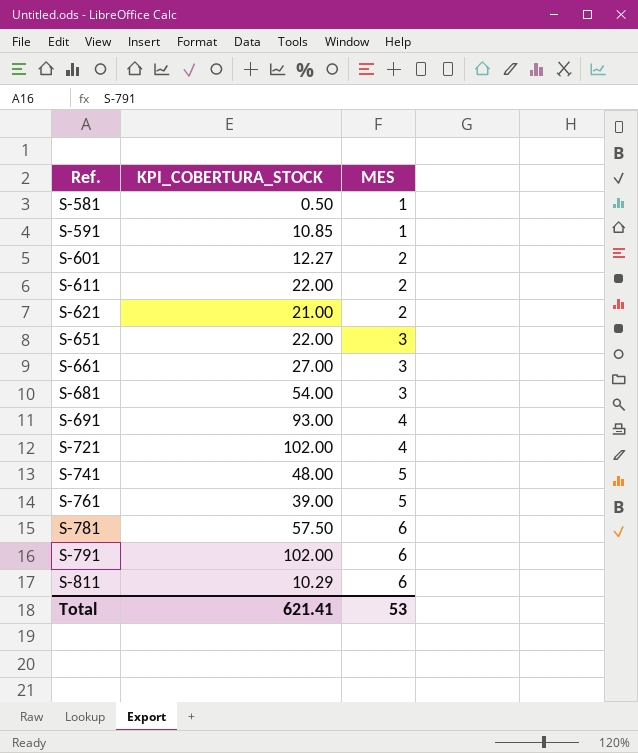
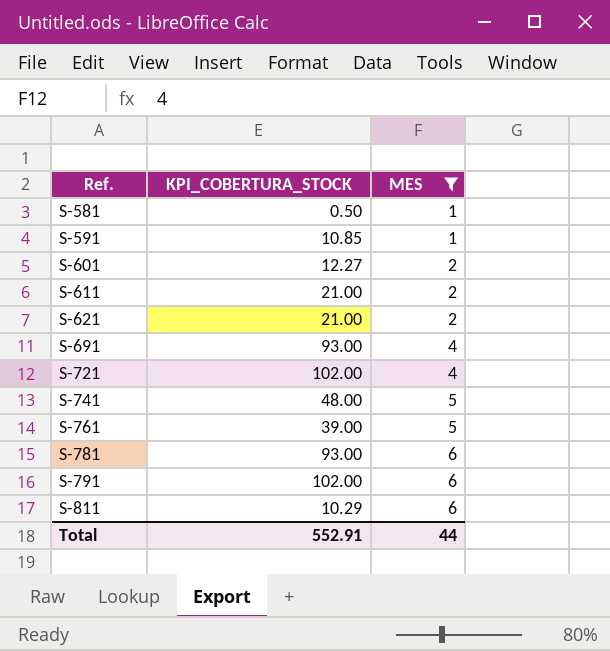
filter: none -> MES != 3
S-611 | KPI_COBERTURA_STOCK: 22.00 -> 21.00
S-781 | KPI_COBERTURA_STOCK: 57.50 -> 93.00
Total | KPI_COBERTURA_STOCK: 621.41 -> 552.91
Total | MES: 53 -> 44

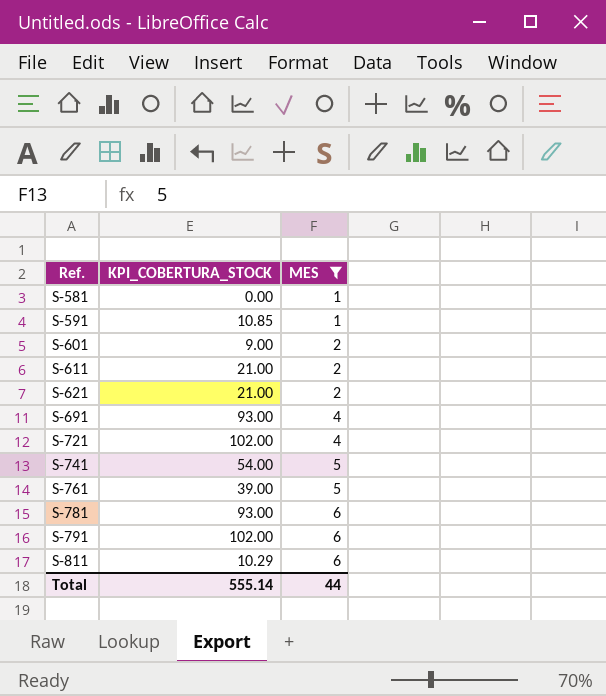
S-581 | KPI_COBERTURA_STOCK: 0.50 -> 0.00
S-601 | KPI_COBERTURA_STOCK: 12.27 -> 9.00
S-741 | KPI_COBERTURA_STOCK: 48.00 -> 54.00
Total | KPI_COBERTURA_STOCK: 552.91 -> 555.14

